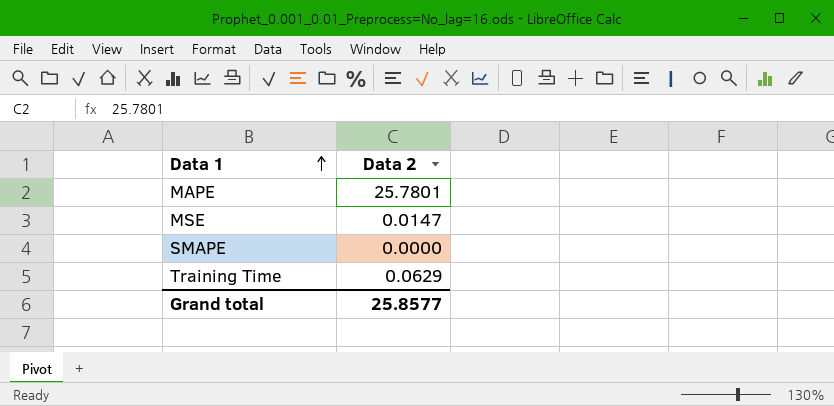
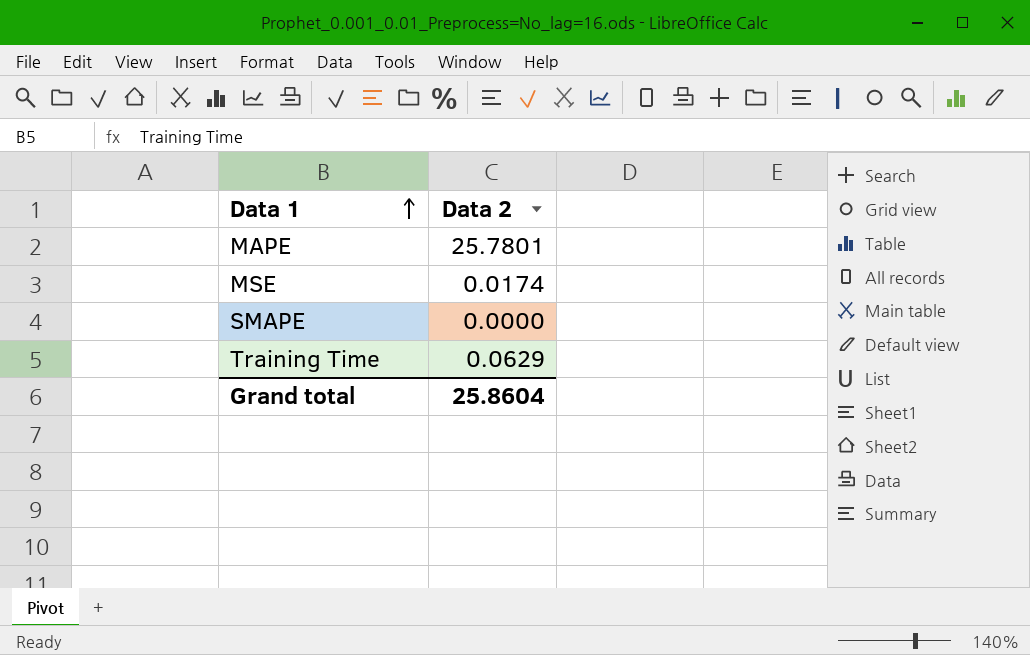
MSE | Data 2: 0.0147 -> 0.0174
Grand total | Data 2: 25.8577 -> 25.8604

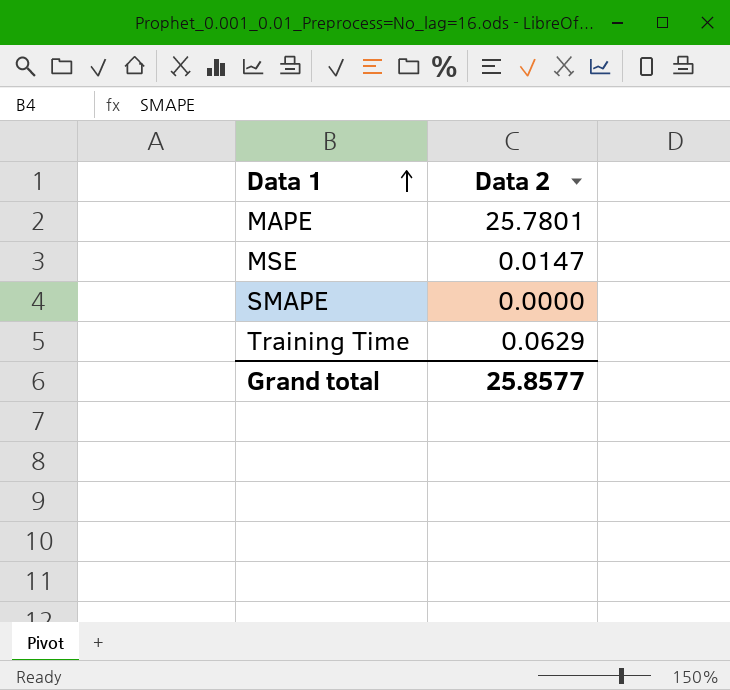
MSE | Data 2: 0.0174 -> 0.0147
Grand total | Data 2: 25.8604 -> 25.8577

